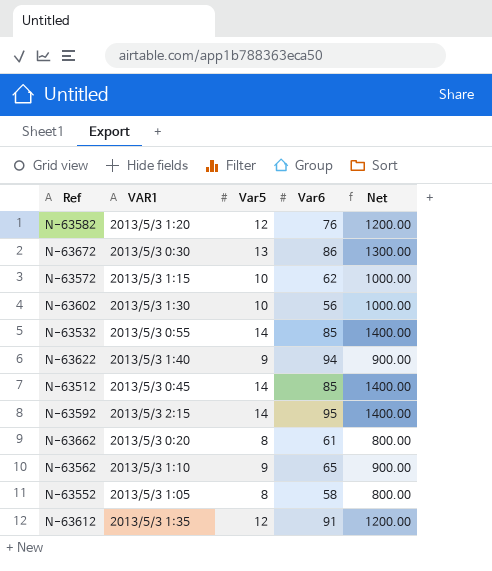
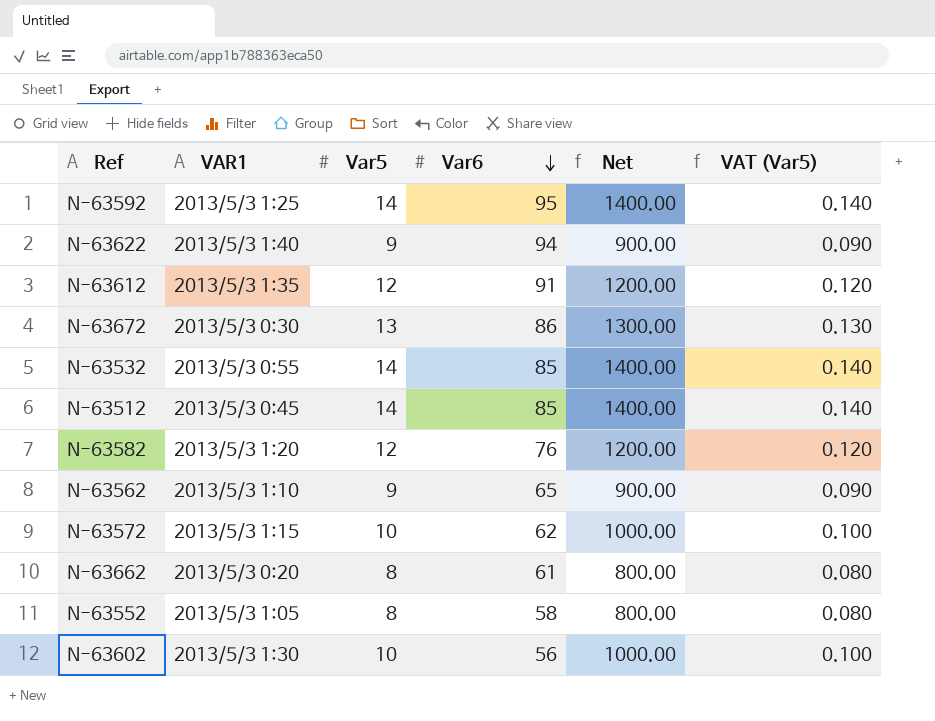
row order: none -> Var6 descending
column VAT (Var5) | formula: none -> [Var5] * 0.01
N-63592 | VAR1: 2013/5/3 2:15 -> 2013/5/3 1:25

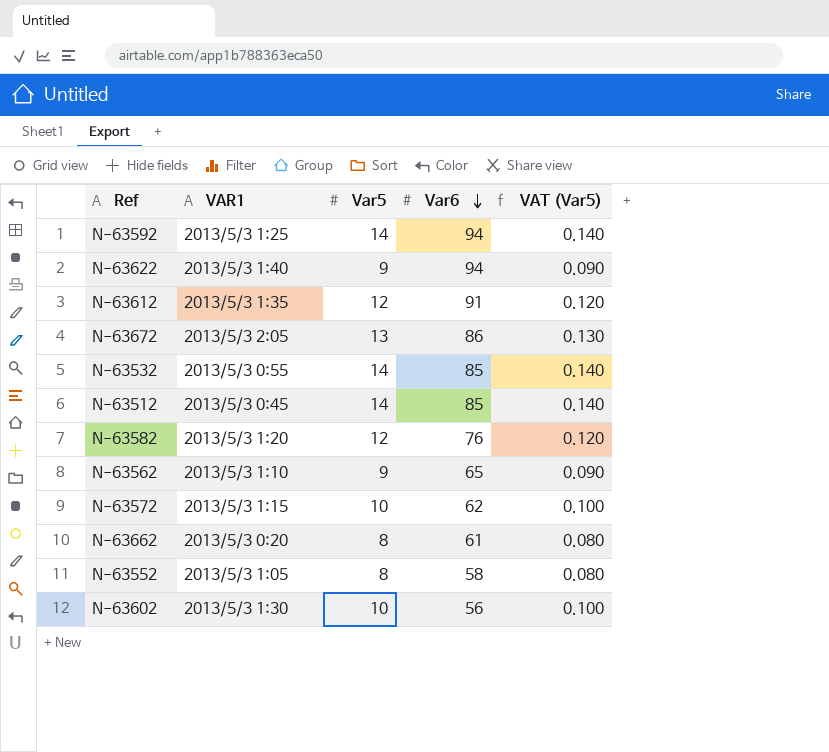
column Net | formula: [Var5] * 100 -> none
N-63592 | Var6: 95 -> 94
N-63672 | VAR1: 2013/5/3 0:30 -> 2013/5/3 2:05

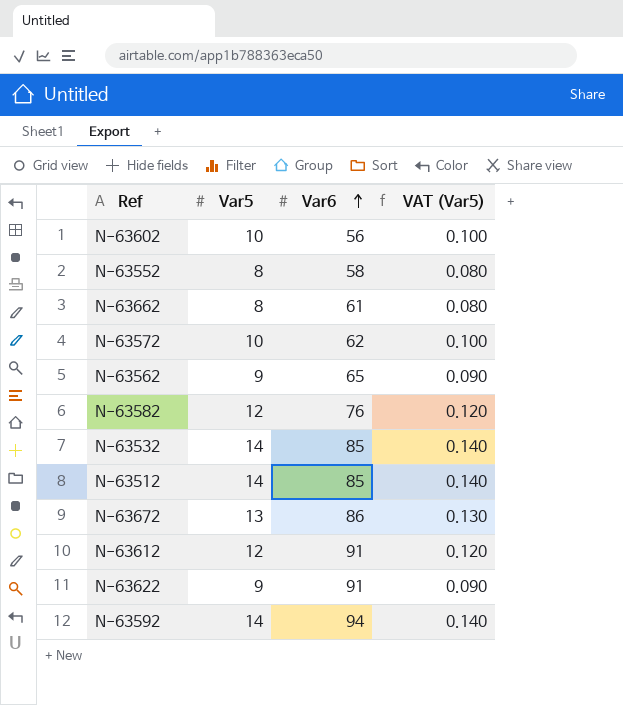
row order: Var6 descending -> Var6 ascending
column VAR1 | position: 2 -> none
N-63622 | Var6: 94 -> 91

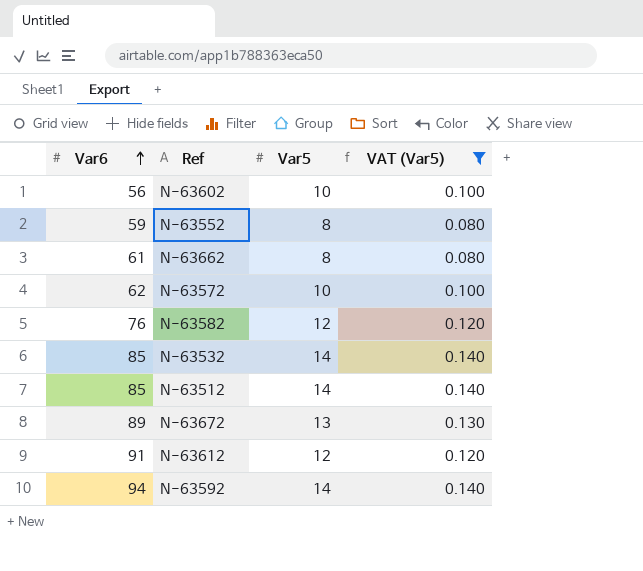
filter: none -> VAT (Var5) != 0.090
column Var6 | position: 3 -> 1
N-63552 | Var6: 58 -> 59
N-63672 | Var6: 86 -> 89

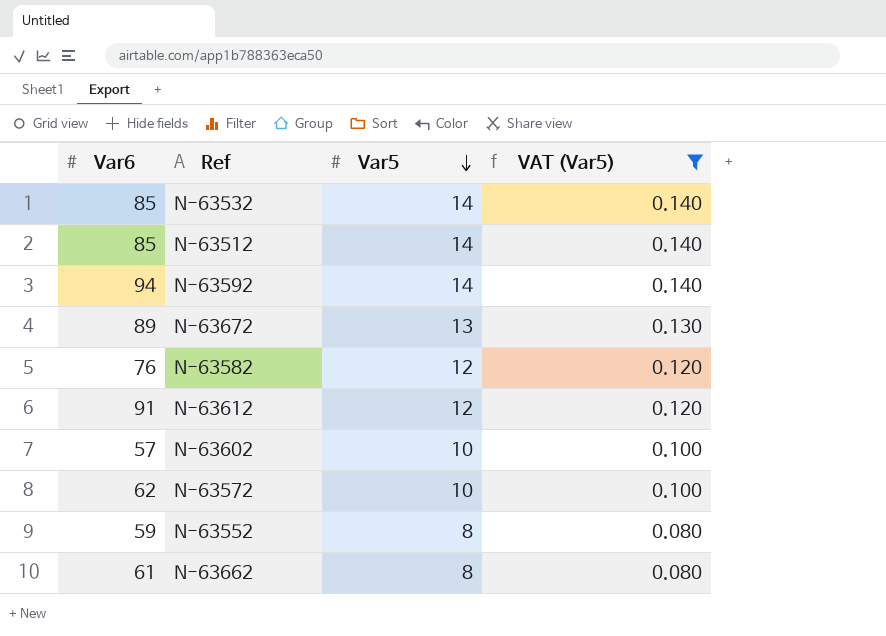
row order: Var6 ascending -> Var5 descending
N-63602 | Var6: 56 -> 57

